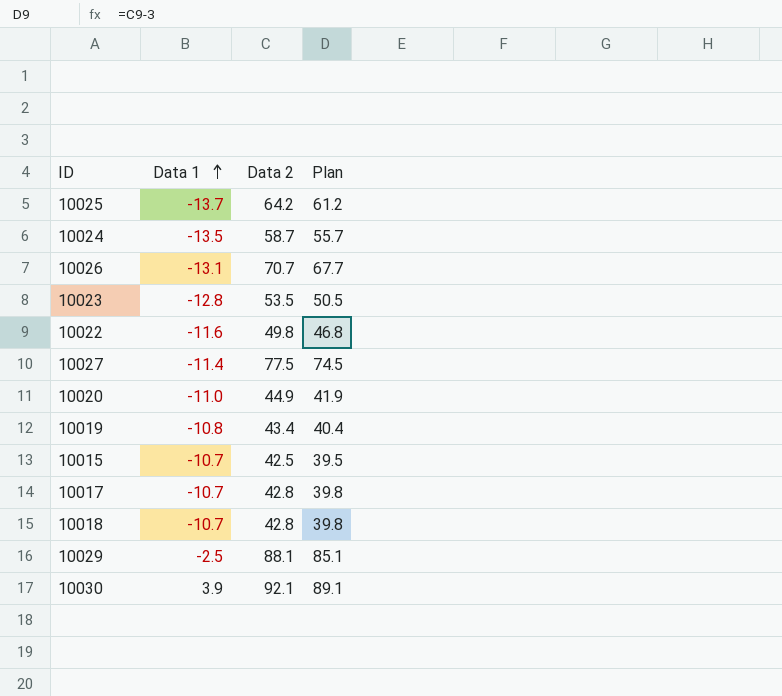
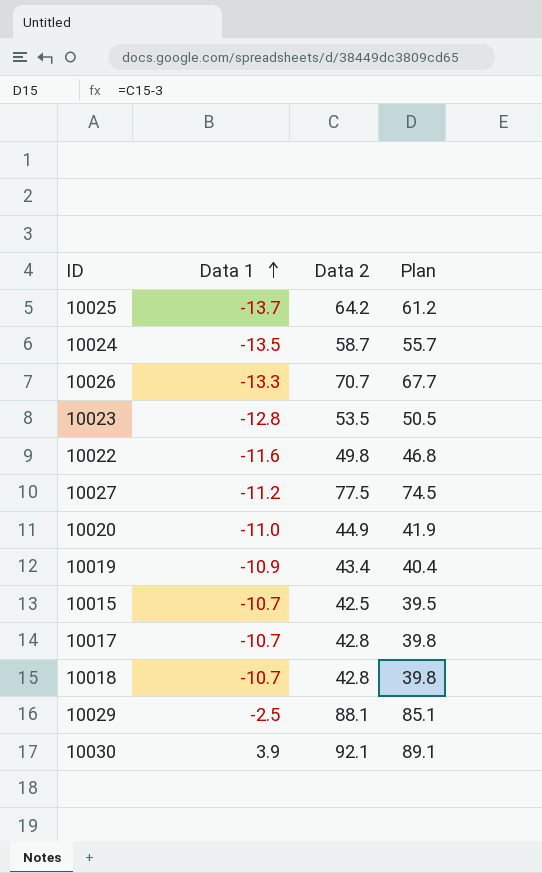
10026 | Data 1: -13.1 -> -13.3
10027 | Data 1: -11.4 -> -11.2
10019 | Data 1: -10.8 -> -10.9

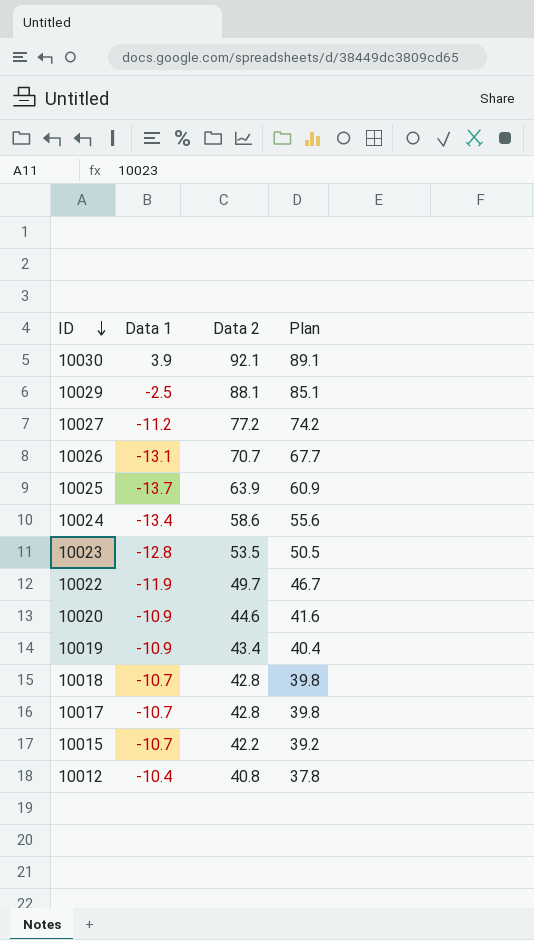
row order: Data 1 ascending -> ID descending
10027 | Data 2: 77.5 -> 77.2
10027 | Plan: 74.5 -> 74.2
10026 | Data 1: -13.3 -> -13.1
10025 | Data 2: 64.2 -> 63.9
10025 | Plan: 61.2 -> 60.9
10024 | Data 1: -13.5 -> -13.4
10024 | Data 2: 58.7 -> 58.6
10024 | Plan: 55.7 -> 55.6
10022 | Data 1: -11.6 -> -11.9
10022 | Data 2: 49.8 -> 49.7
10022 | Plan: 46.8 -> 46.7
10020 | Data 1: -11.0 -> -10.9
10020 | Data 2: 44.9 -> 44.6
10020 | Plan: 41.9 -> 41.6
10015 | Data 2: 42.5 -> 42.2
10015 | Plan: 39.5 -> 39.2
row 10012: none -> -10.4 | 40.8 | 37.8

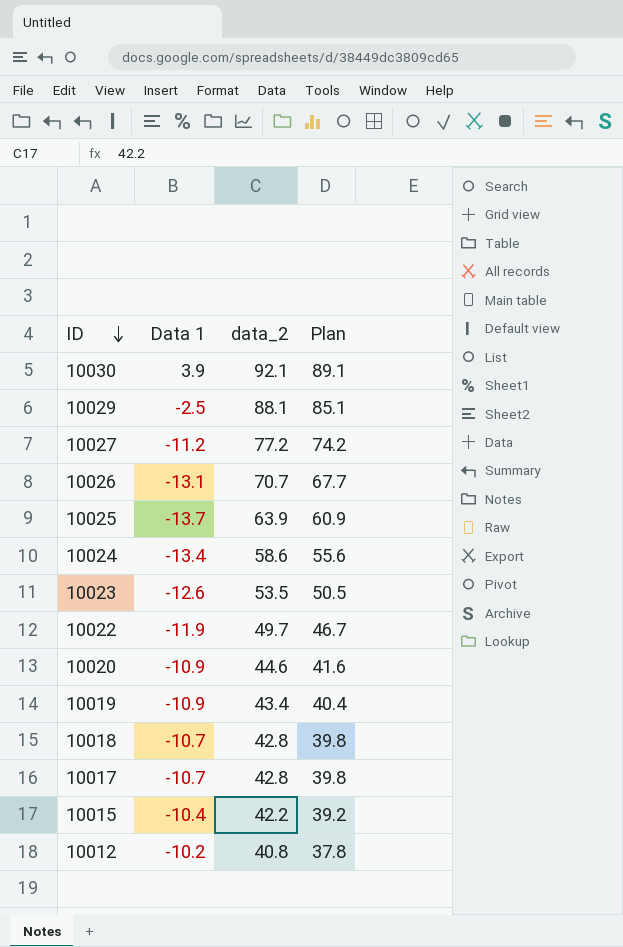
column name: Data 2 -> data_2
10023 | Data 1: -12.8 -> -12.6
10015 | Data 1: -10.7 -> -10.4
10012 | Data 1: -10.4 -> -10.2

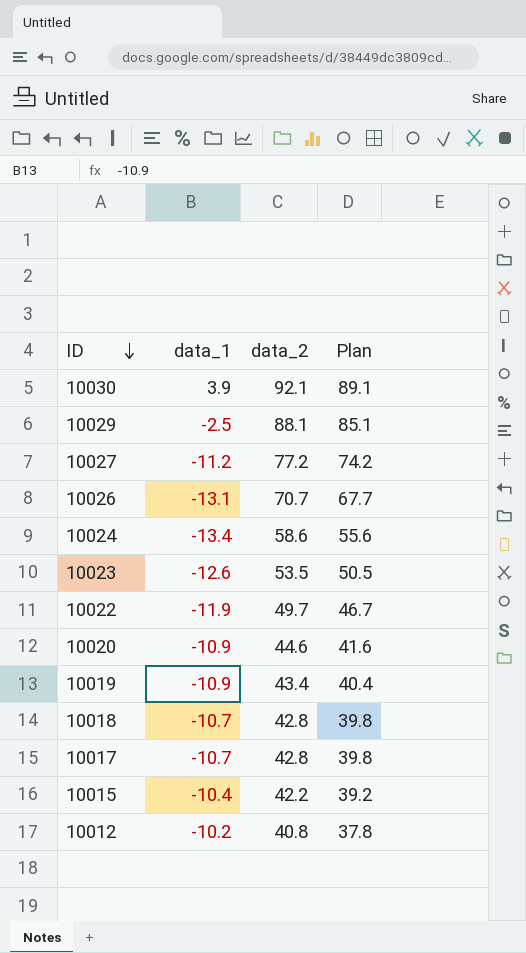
column name: Data 1 -> data_1
row 10025: -13.7 | 63.9 | 60.9 -> none

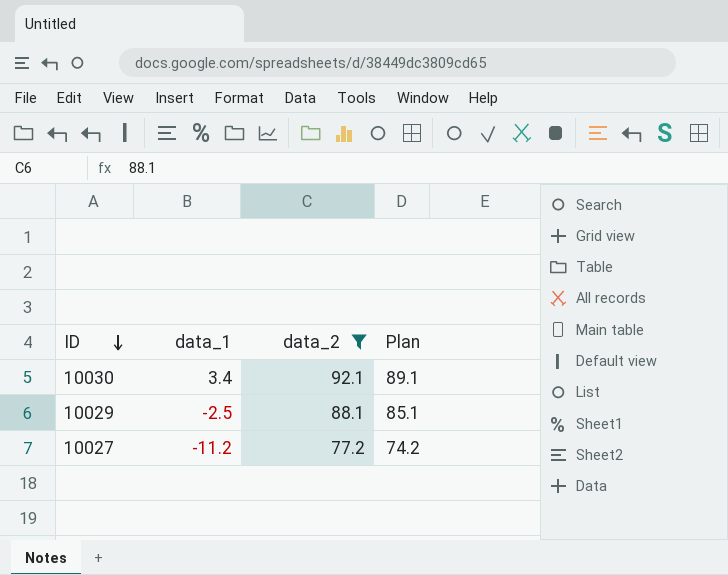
filter: none -> data_2 >= 77.2
10030 | data_1: 3.9 -> 3.4

